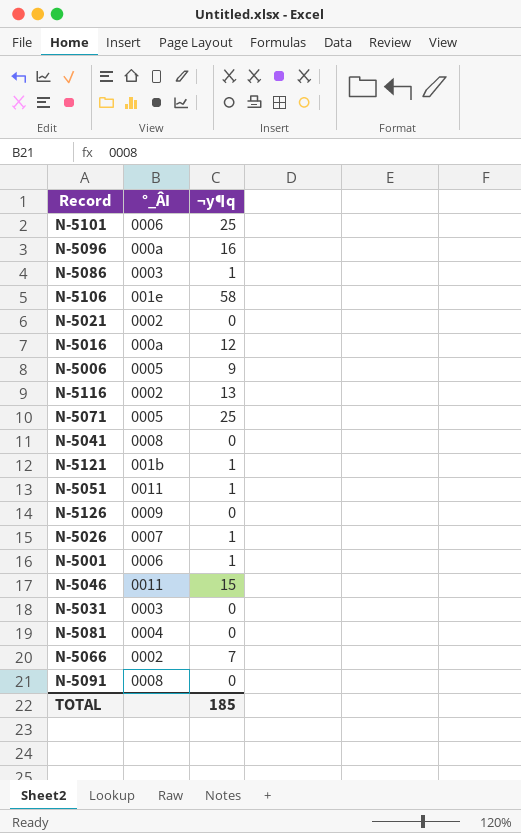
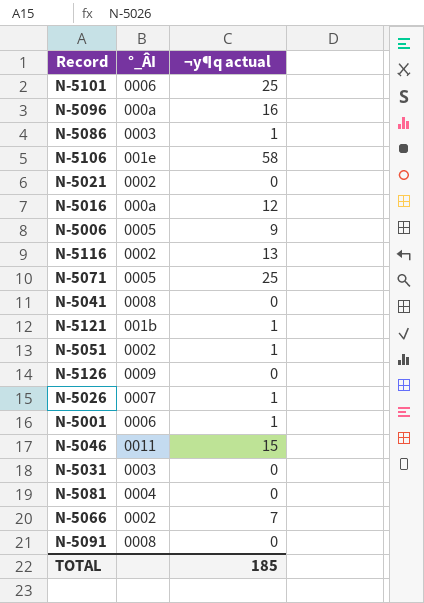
column name: ¬y¶q -> ¬y¶q actual
N-5051 | °_ÂI: 0011 -> 0002

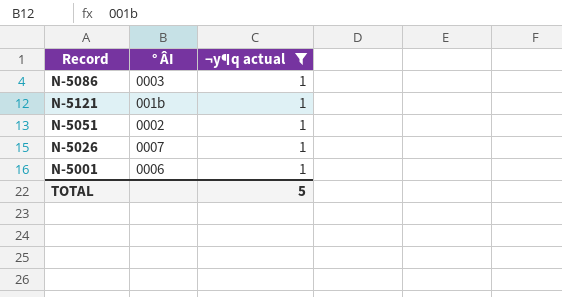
filter: none -> ¬y¶q actual = 1
column name: °_ÂI -> ° ÂI
TOTAL | ¬y¶q actual: 185 -> 5

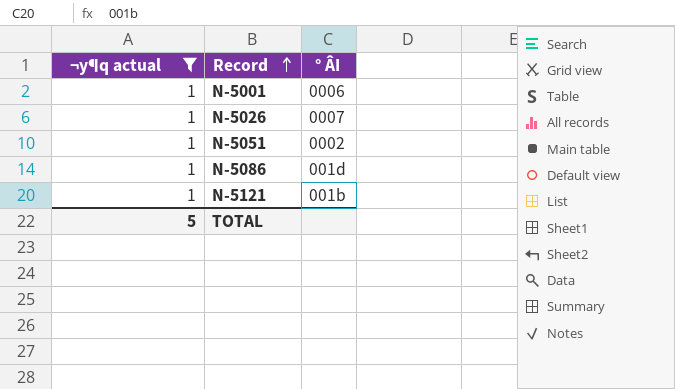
row order: none -> Record ascending
column ¬y¶q actual | position: 3 -> 1
N-5086 | ° ÂI: 0003 -> 001d

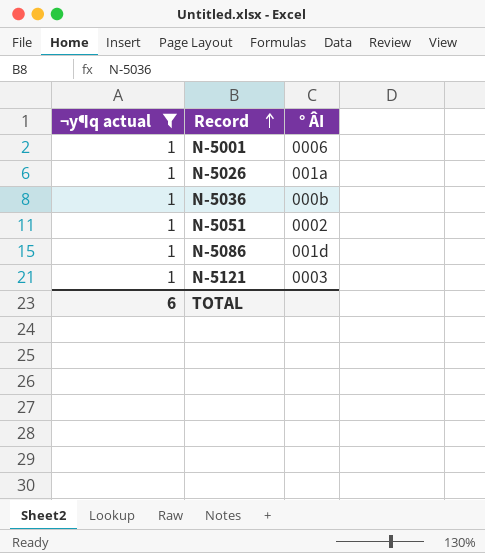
N-5026 | ° ÂI: 0007 -> 001a
row N-5036: none -> 1 | 000b
N-5121 | ° ÂI: 001b -> 0003
TOTAL | ¬y¶q actual: 5 -> 6

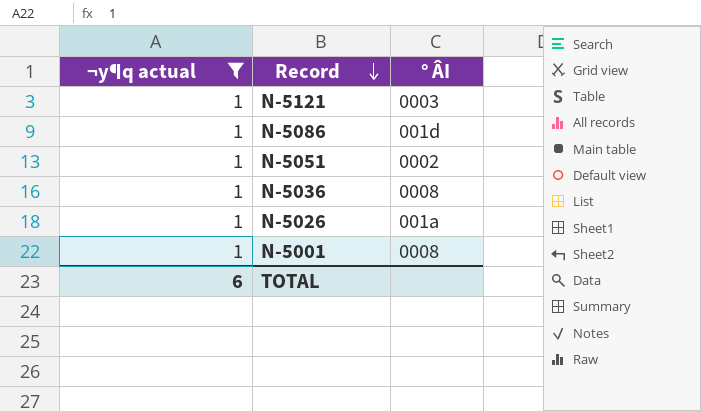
row order: Record ascending -> Record descending
N-5036 | ° ÂI: 000b -> 0008
N-5001 | ° ÂI: 0006 -> 0008

